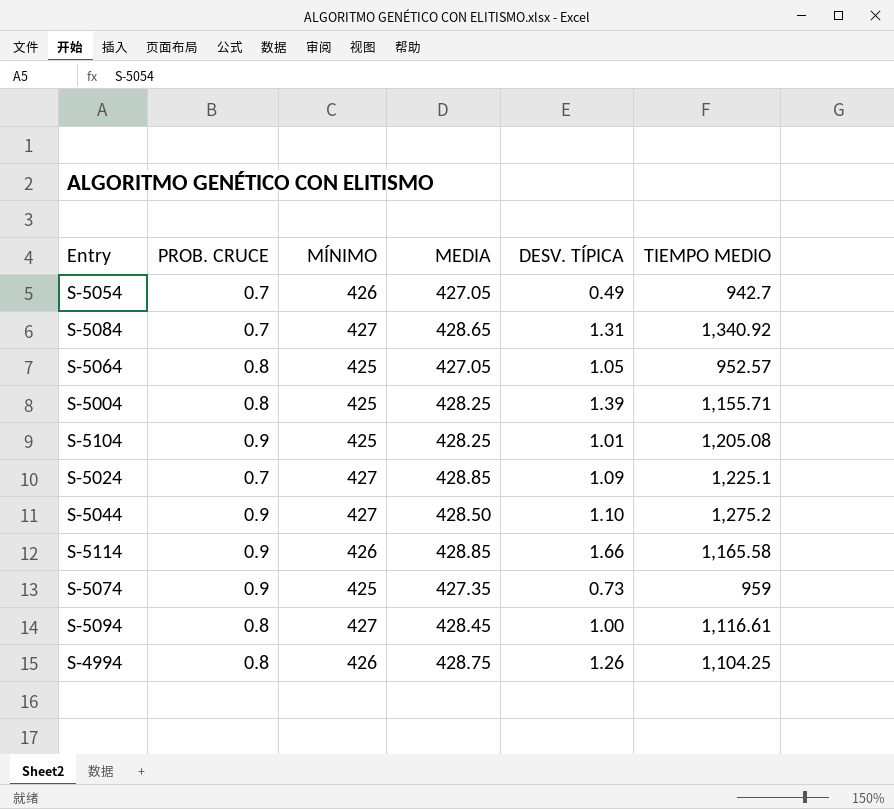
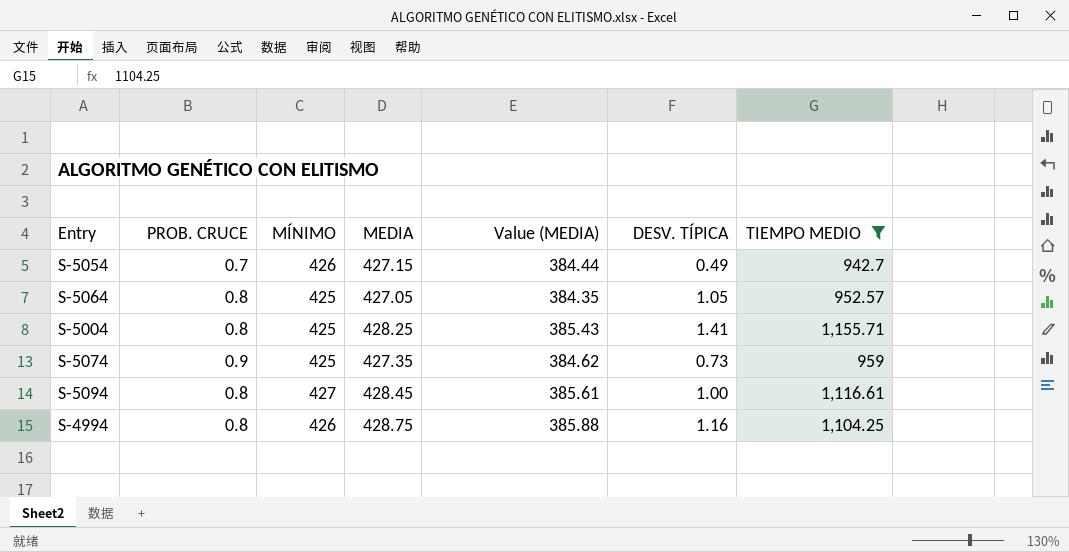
filter: none -> TIEMPO MEDIO <= 1,155.71
column Value (MEDIA) | formula: none -> [MEDIA] * 0.9
S-5054 | MEDIA: 427.05 -> 427.15
S-5004 | DESV. TÍPICA: 1.39 -> 1.41
S-4994 | DESV. TÍPICA: 1.26 -> 1.16

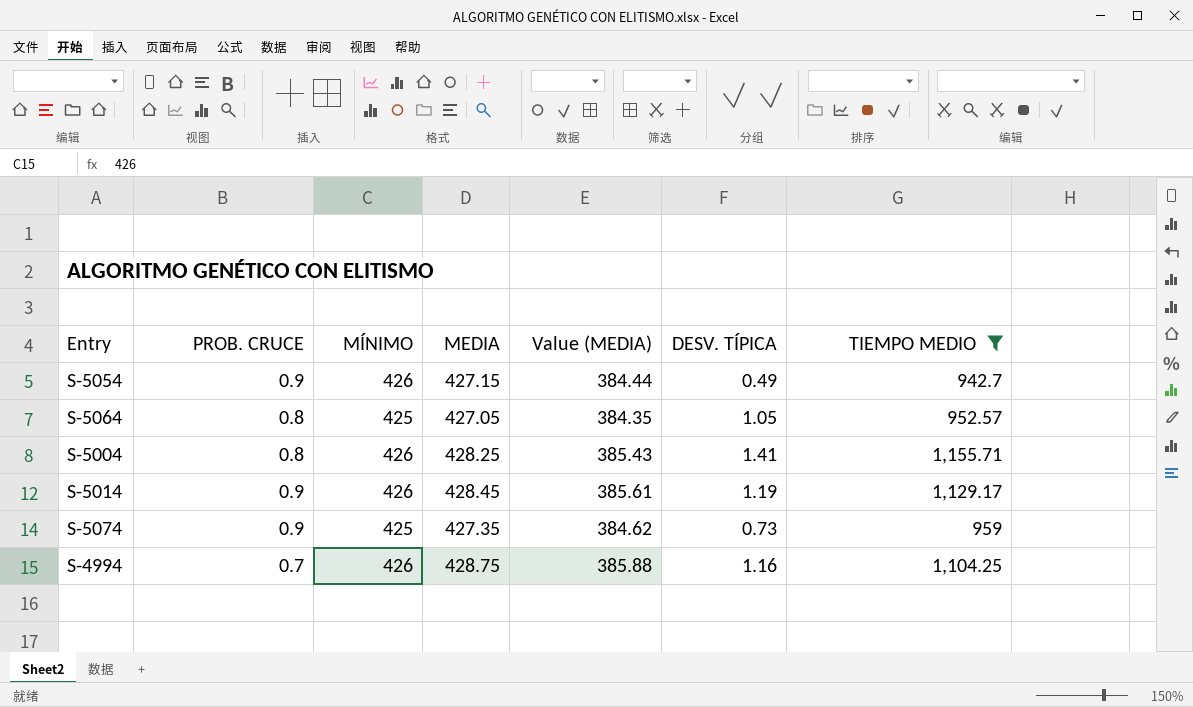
row S-5094: 0.8 | 427 | 428.45 | 385.61 | 1.00 | 1,116.61 -> none
S-5054 | PROB. CRUCE: 0.7 -> 0.9
S-5004 | MÍNIMO: 425 -> 426
row S-5014: none -> 0.9 | 426 | 428.45 | 385.61 | 1.19 | 1,129.17
S-4994 | PROB. CRUCE: 0.8 -> 0.7

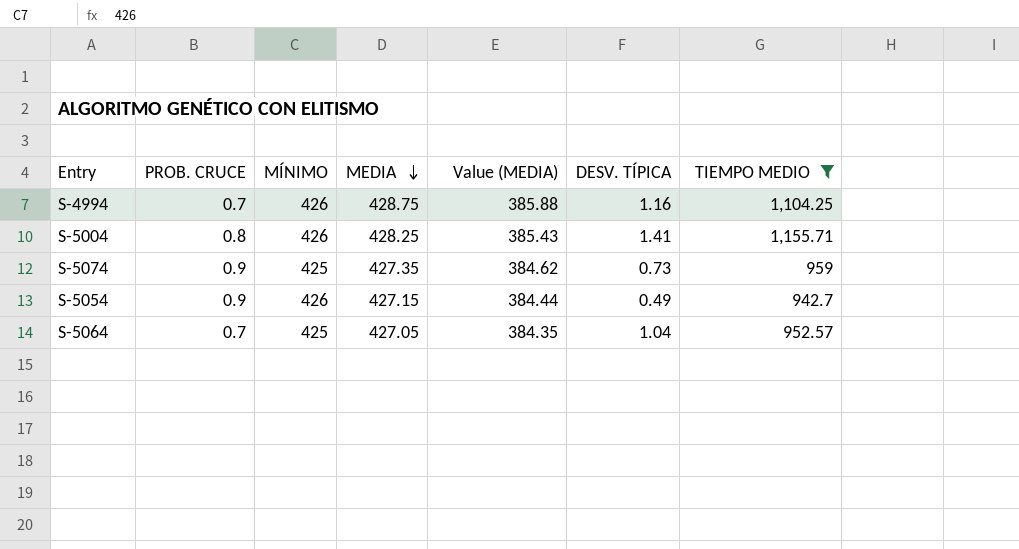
row order: none -> MEDIA descending
row S-5014: 0.9 | 426 | 428.45 | 385.61 | 1.19 | 1,129.17 -> none
S-5064 | PROB. CRUCE: 0.8 -> 0.7
S-5064 | DESV. TÍPICA: 1.05 -> 1.04

